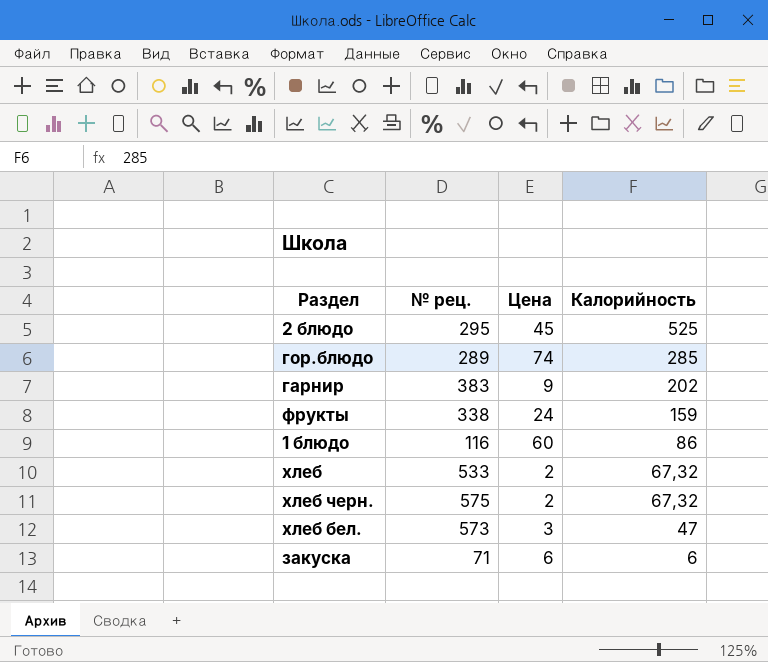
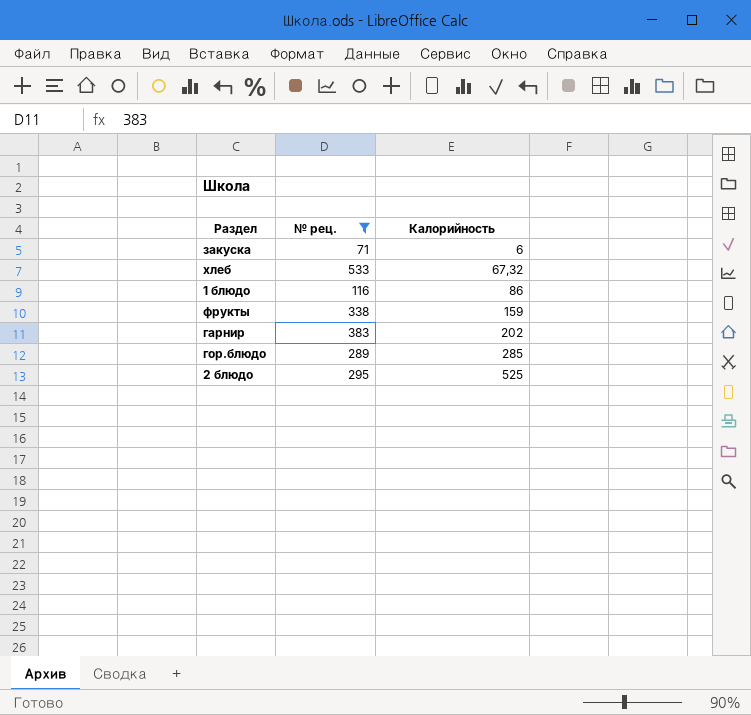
filter: none -> № рец. <= 533
row order: Калорийность descending -> Калорийность ascending
column Цена | position: 3 -> none

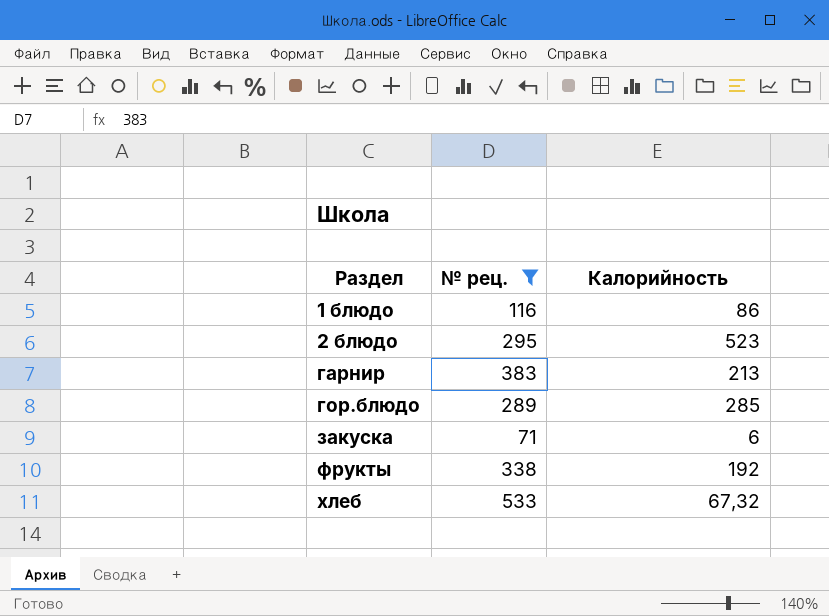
row order: Калорийность ascending -> Раздел ascending
2 блюдо | Калорийность: 525 -> 523
гарнир | Калорийность: 202 -> 213
фрукты | Калорийность: 159 -> 192

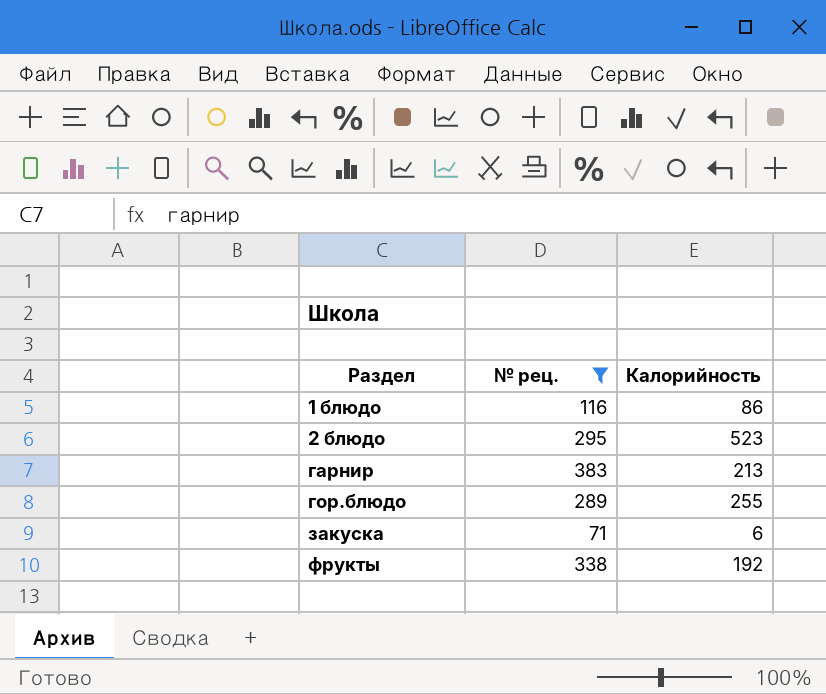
row хлеб: 533 | 67,32 -> none
гор.блюдо | Калорийность: 285 -> 255

